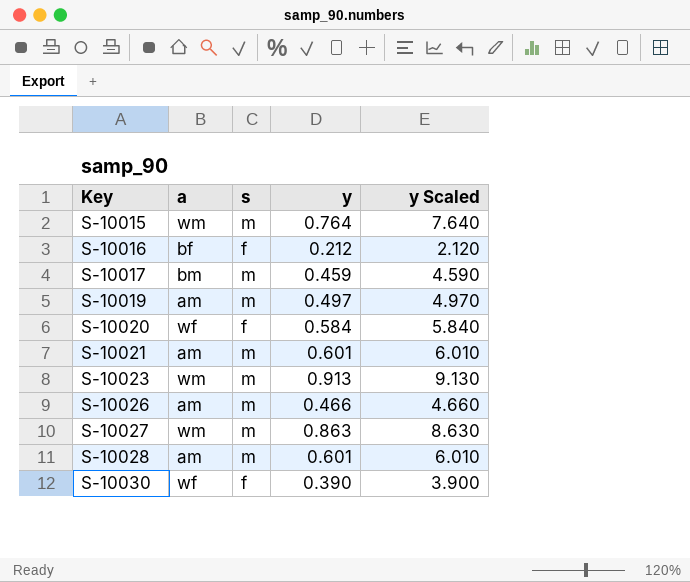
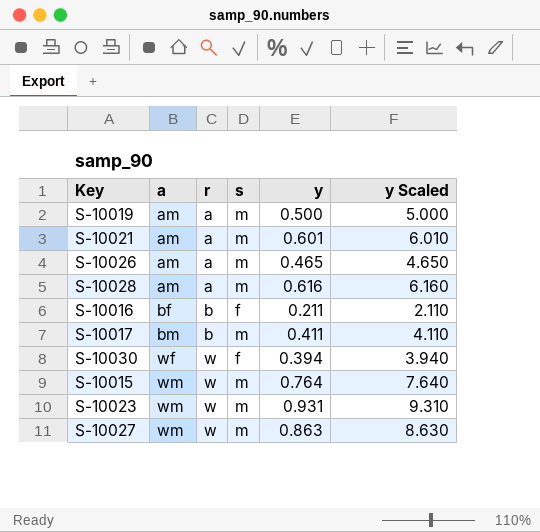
row order: Key ascending -> a ascending
column r | position: none -> 3
row S-10020: wf | f | 0.584 | 5.840 -> none
S-10019 | y: 0.497 -> 0.500
S-10019 | y Scaled: 4.970 -> 5.000
S-10026 | y: 0.466 -> 0.465
S-10026 | y Scaled: 4.660 -> 4.650
S-10028 | y: 0.601 -> 0.616
S-10028 | y Scaled: 6.010 -> 6.160
S-10016 | y: 0.212 -> 0.211
S-10016 | y Scaled: 2.120 -> 2.110
S-10017 | y: 0.459 -> 0.411
S-10017 | y Scaled: 4.590 -> 4.110
S-10030 | y: 0.390 -> 0.394
S-10030 | y Scaled: 3.900 -> 3.940
S-10023 | y: 0.913 -> 0.931
S-10023 | y Scaled: 9.130 -> 9.310

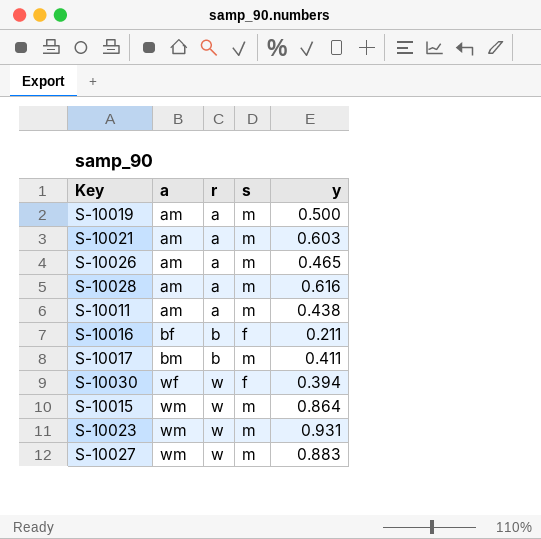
column y Scaled | formula: [y] * 10 -> none
S-10021 | y: 0.601 -> 0.603
row S-10011: none -> am | a | m | 0.438
S-10015 | y: 0.764 -> 0.864
S-10027 | y: 0.863 -> 0.883

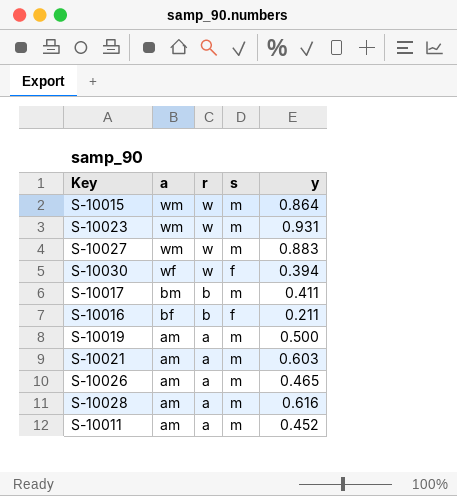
row order: a ascending -> a descending
S-10011 | y: 0.438 -> 0.452

